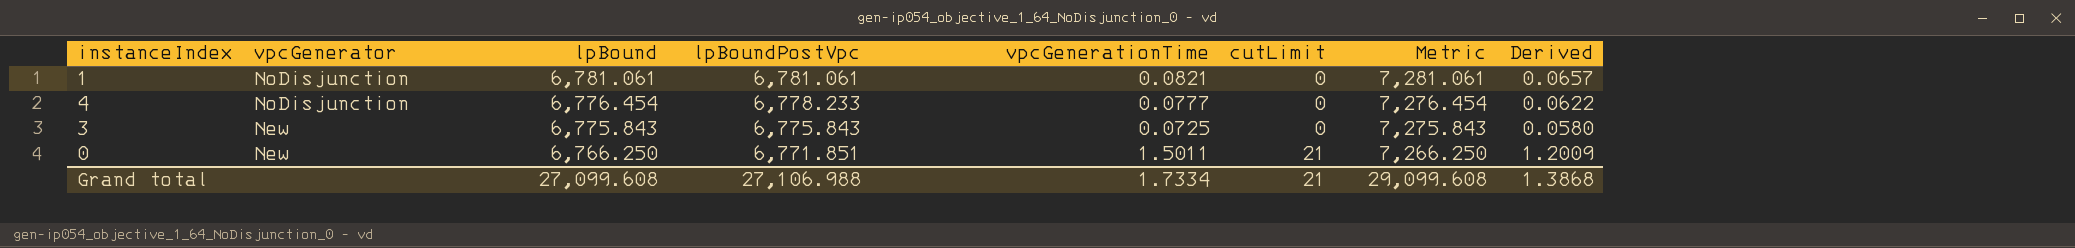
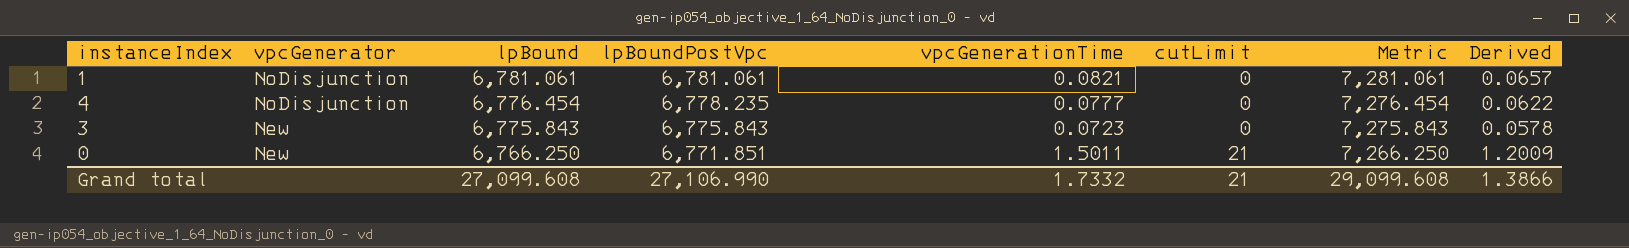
4 | lpBoundPostVpc: 6,778.233 -> 6,778.235
3 | vpcGenerationTime: 0.0725 -> 0.0723
3 | Derived: 0.0580 -> 0.0578
Grand total | lpBoundPostVpc: 27,106.988 -> 27,106.990
Grand total | vpcGenerationTime: 1.7334 -> 1.7332
Grand total | Derived: 1.3868 -> 1.3866

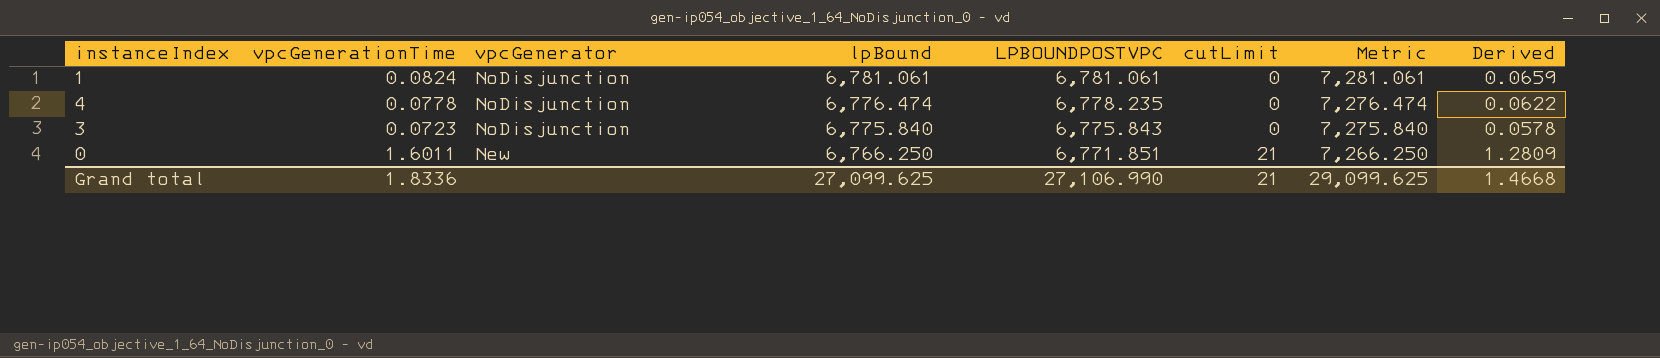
column vpcGenerationTime | position: 5 -> 2
column name: lpBoundPostVpc -> LPBOUNDPOSTVPC
1 | vpcGenerationTime: 0.0821 -> 0.0824
1 | Derived: 0.0657 -> 0.0659
4 | vpcGenerationTime: 0.0777 -> 0.0778
4 | lpBound: 6,776.454 -> 6,776.474
4 | Metric: 7,276.454 -> 7,276.474
3 | vpcGenerator: New -> NoDisjunction
3 | lpBound: 6,775.843 -> 6,775.840
3 | Metric: 7,275.843 -> 7,275.840
0 | vpcGenerationTime: 1.5011 -> 1.6011
0 | Derived: 1.2009 -> 1.2809
Grand total | vpcGenerationTime: 1.7332 -> 1.8336
Grand total | lpBound: 27,099.608 -> 27,099.625
Grand total | Metric: 29,099.608 -> 29,099.625
Grand total | Derived: 1.3866 -> 1.4668

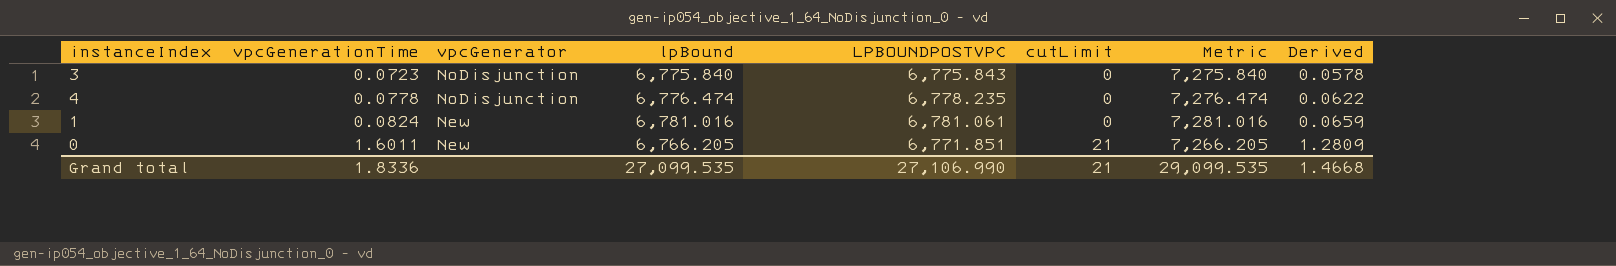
row order: vpcGenerator descending -> vpcGenerationTime ascending
1 | vpcGenerator: NoDisjunction -> New
1 | lpBound: 6,781.061 -> 6,781.016
1 | Metric: 7,281.061 -> 7,281.016
0 | lpBound: 6,766.250 -> 6,766.205
0 | Metric: 7,266.250 -> 7,266.205
Grand total | lpBound: 27,099.625 -> 27,099.535
Grand total | Metric: 29,099.625 -> 29,099.535

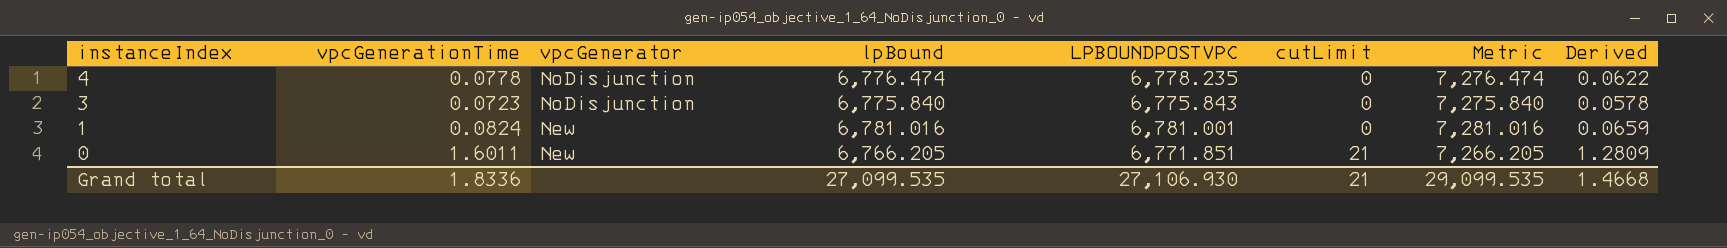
row order: vpcGenerationTime ascending -> instanceIndex descending
1 | LPBOUNDPOSTVPC: 6,781.061 -> 6,781.001
Grand total | LPBOUNDPOSTVPC: 27,106.990 -> 27,106.930

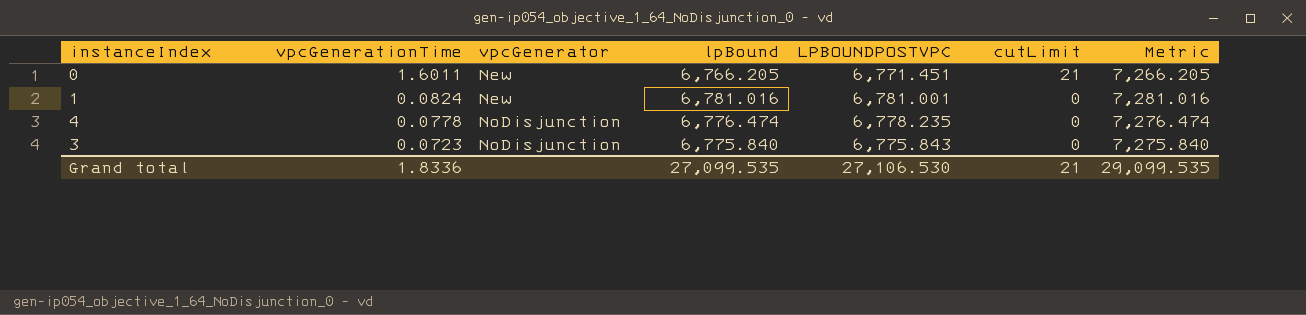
row order: instanceIndex descending -> vpcGenerationTime descending
column Derived | formula: [vpcGenerationTime] * 0.8 -> none
0 | LPBOUNDPOSTVPC: 6,771.851 -> 6,771.451
Grand total | LPBOUNDPOSTVPC: 27,106.930 -> 27,106.530

